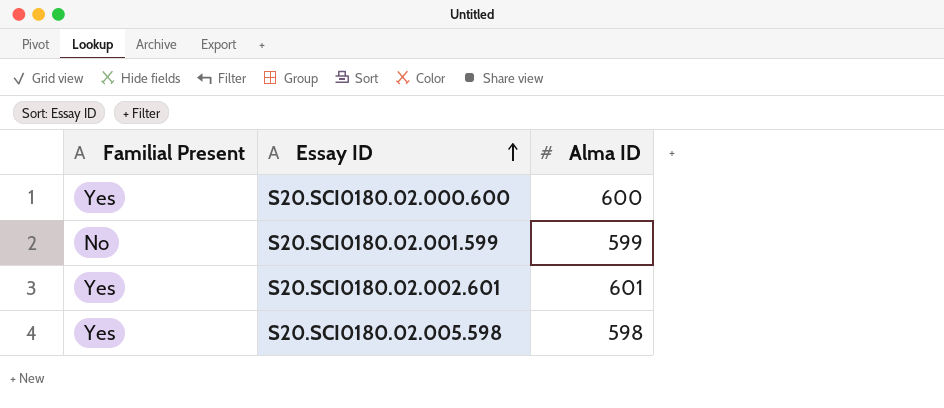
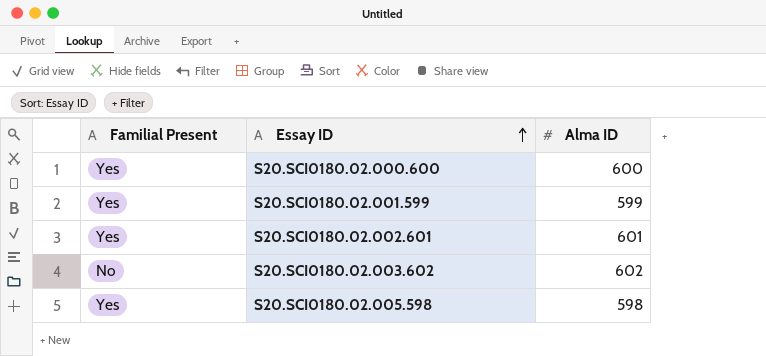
S20.SCI0180.02.001.599 | Familial Present: No -> Yes
row S20.SCI0180.02.003.602: none -> No | 602

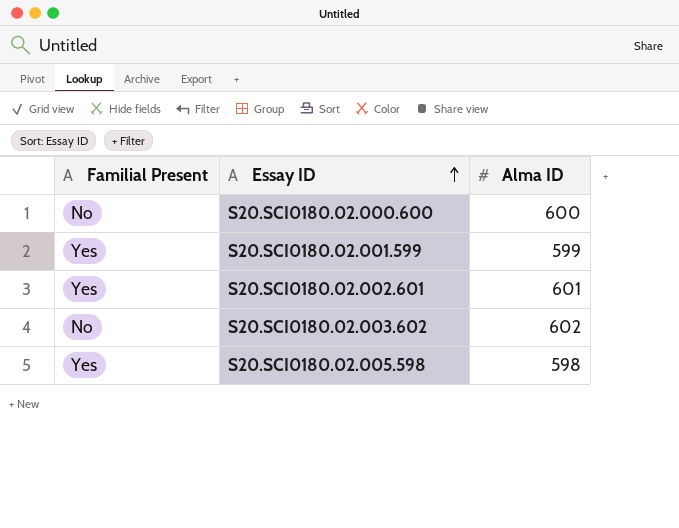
S20.SCI0180.02.000.600 | Familial Present: Yes -> No

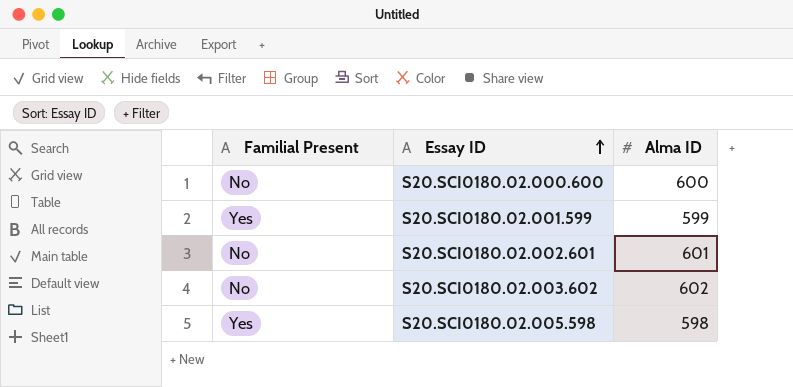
S20.SCI0180.02.002.601 | Familial Present: Yes -> No

